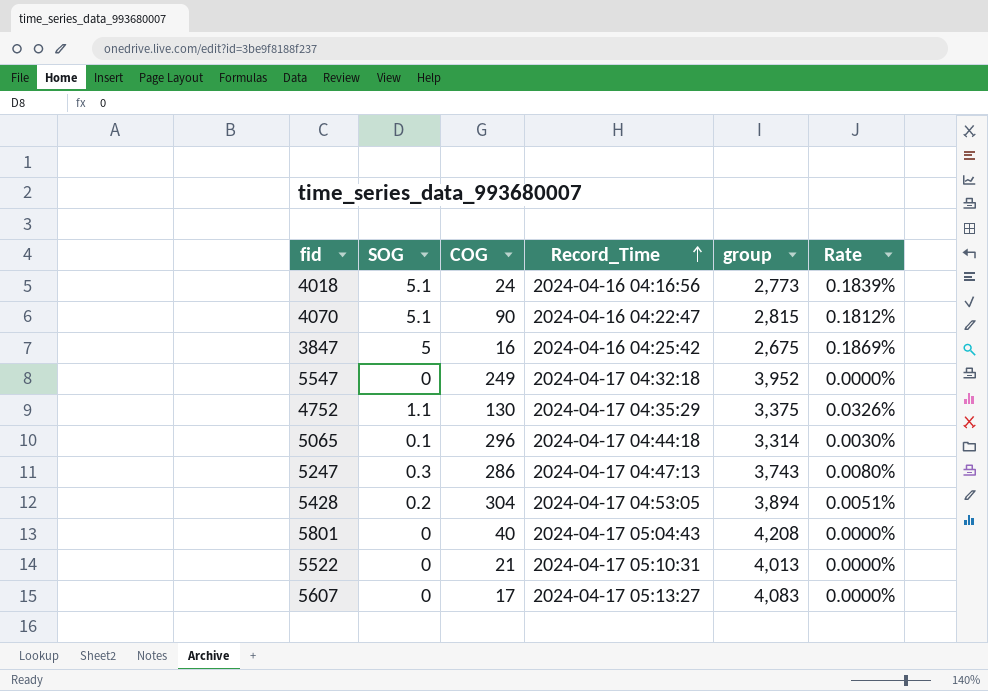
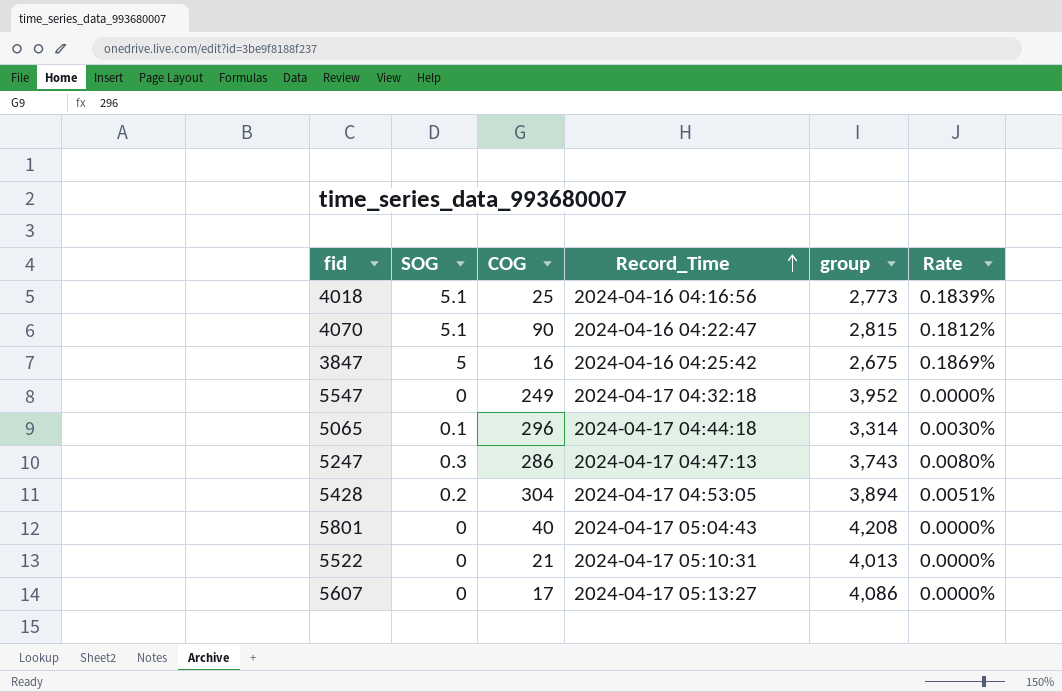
row 4752: 1.1 | 130 | 2024-04-17 04:35:29 | 3,375 | 0.0326% -> none
4018 | COG: 24 -> 25
5607 | group: 4,083 -> 4,086

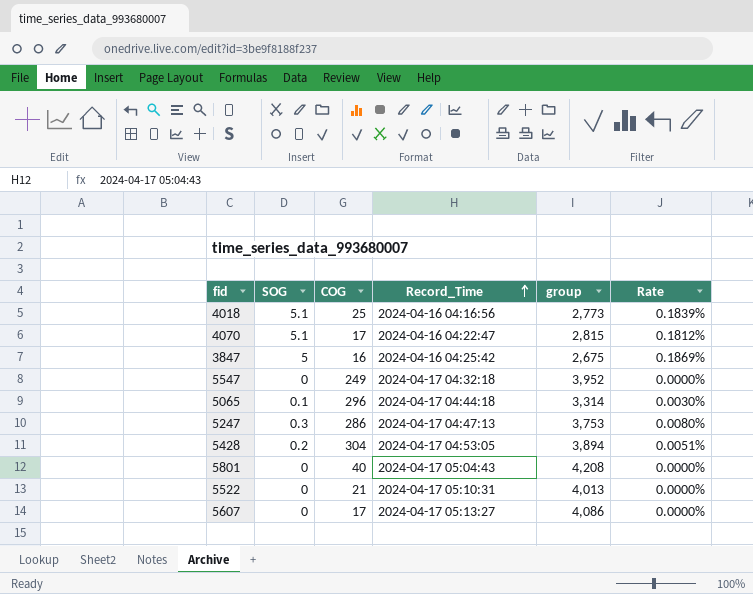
4070 | COG: 90 -> 17
5247 | group: 3,743 -> 3,753

